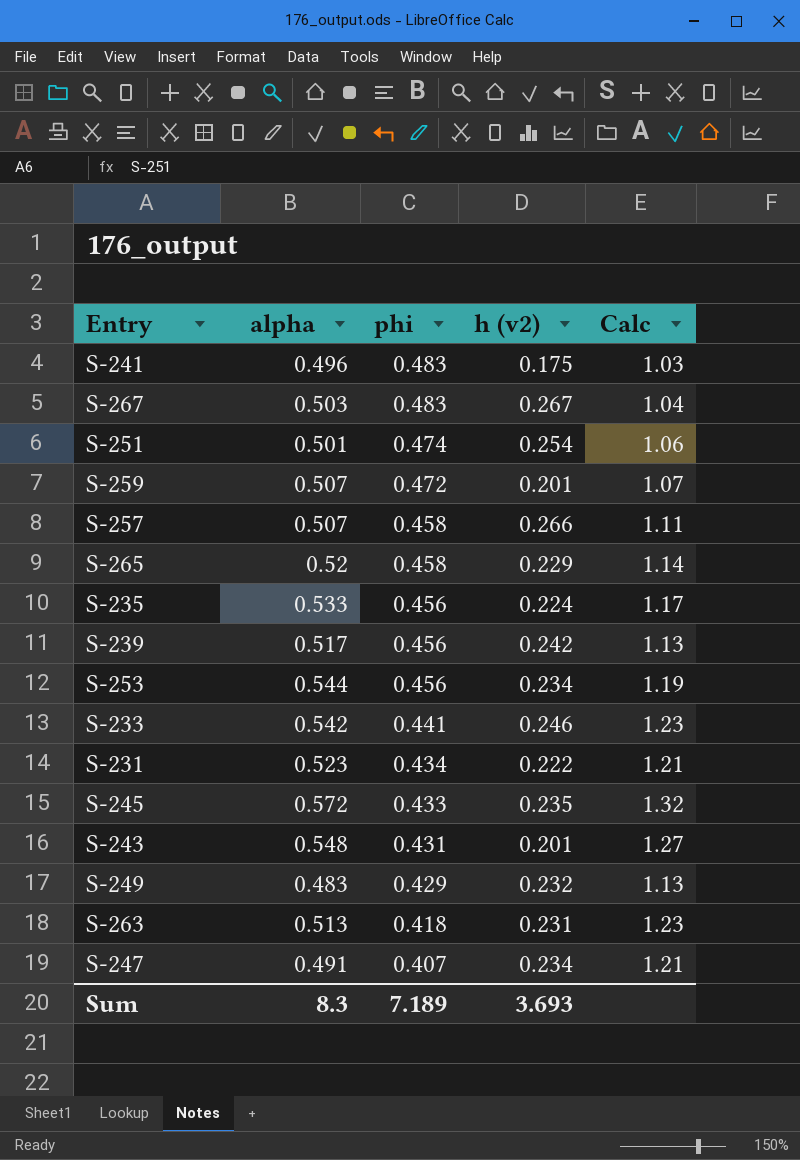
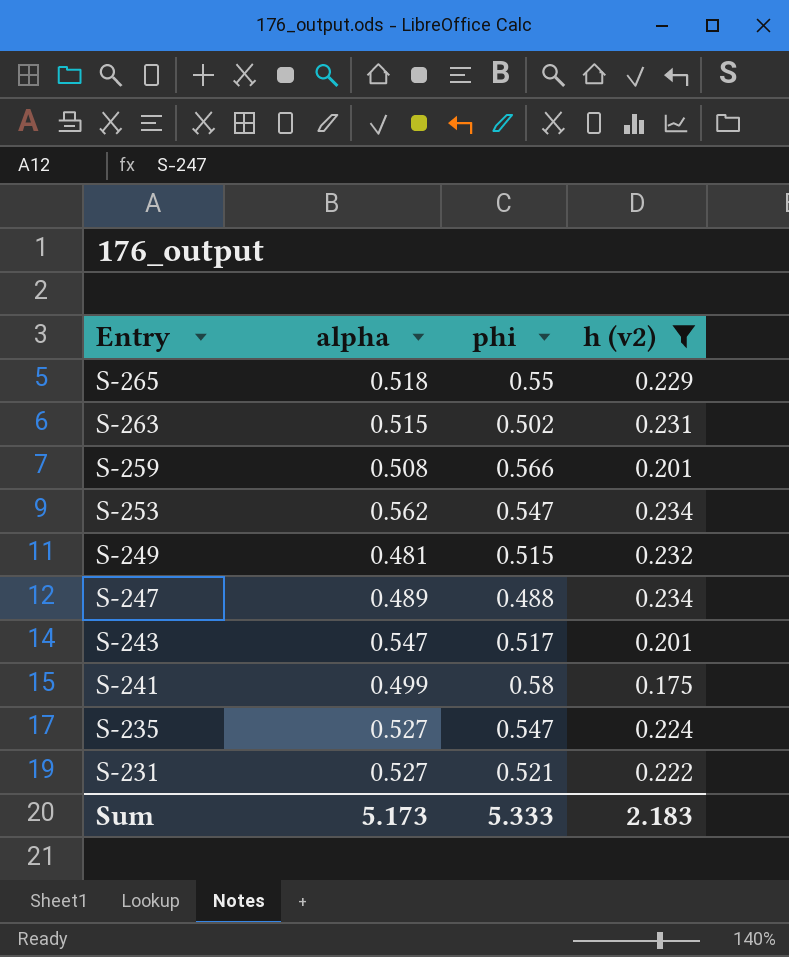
filter: none -> h (v2) <= 0.234
row order: phi descending -> Entry descending
column Calc | formula: [alpha] / [phi] -> none
S-265 | alpha: 0.52 -> 0.518
S-265 | phi: 0.458 -> 0.55
S-263 | alpha: 0.513 -> 0.515
S-263 | phi: 0.418 -> 0.502
S-259 | alpha: 0.507 -> 0.508
S-259 | phi: 0.472 -> 0.566
S-253 | alpha: 0.544 -> 0.562
S-253 | phi: 0.456 -> 0.547
S-249 | alpha: 0.483 -> 0.481
S-249 | phi: 0.429 -> 0.515
S-247 | alpha: 0.491 -> 0.489
S-247 | phi: 0.407 -> 0.488
S-243 | alpha: 0.548 -> 0.547
S-243 | phi: 0.431 -> 0.517
S-241 | alpha: 0.496 -> 0.499
S-241 | phi: 0.483 -> 0.58
S-235 | alpha: 0.533 -> 0.527
S-235 | phi: 0.456 -> 0.547
S-231 | alpha: 0.523 -> 0.527
S-231 | phi: 0.434 -> 0.521
Sum | alpha: 8.3 -> 5.173
Sum | phi: 7.189 -> 5.333
Sum | h (v2): 3.693 -> 2.183

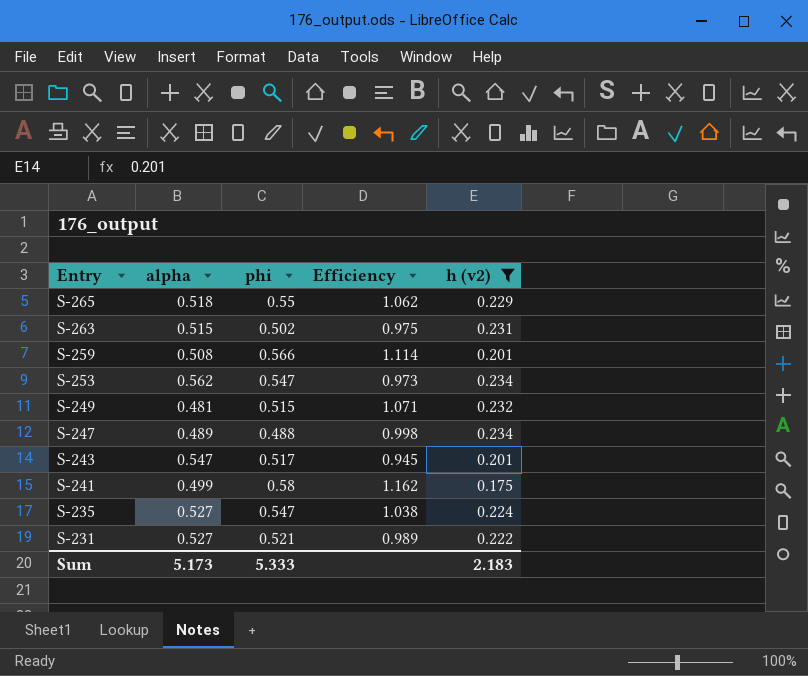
column Efficiency | formula: none -> [phi] / [alpha]

